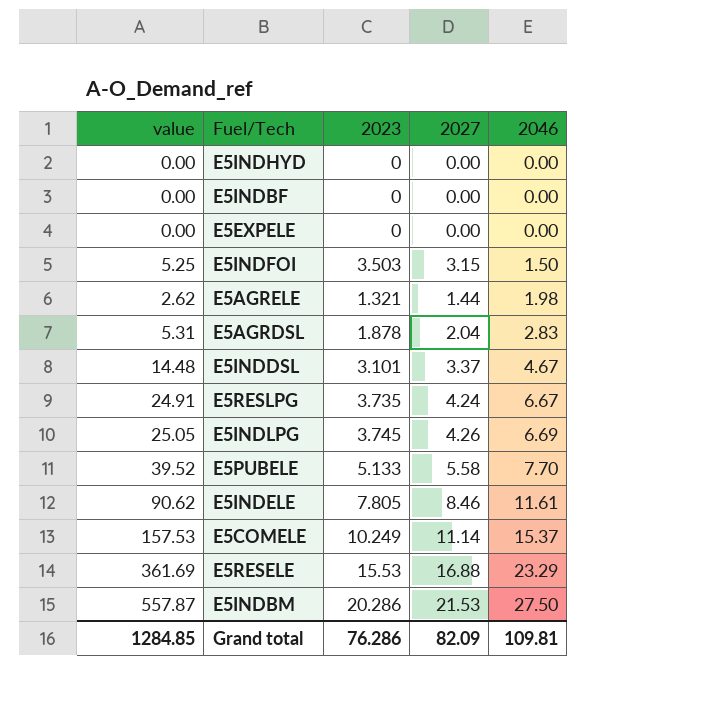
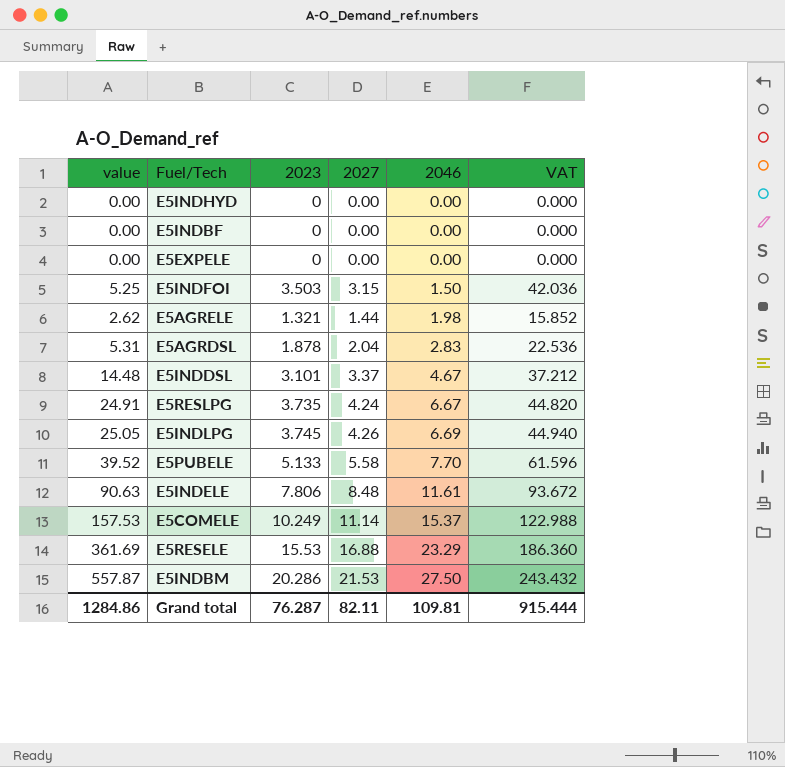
column VAT | formula: none -> [2023] * 12
E5INDELE | value: 90.62 -> 90.63
E5INDELE | 2023: 7.805 -> 7.806
E5INDELE | 2027: 8.46 -> 8.48
Grand total | value: 1284.85 -> 1284.86
Grand total | 2023: 76.286 -> 76.287
Grand total | 2027: 82.09 -> 82.11

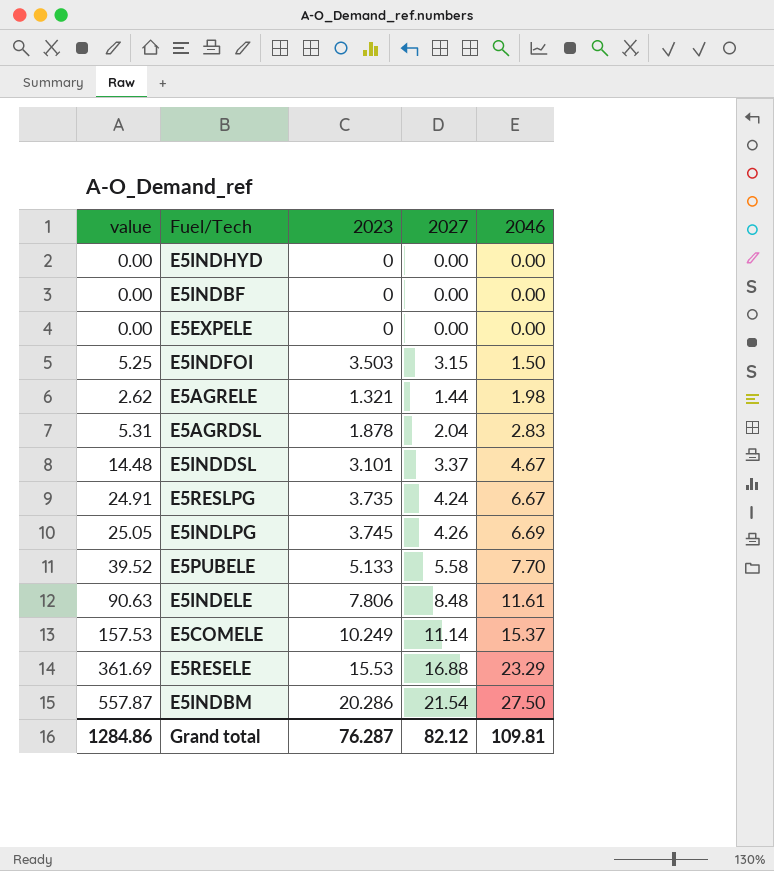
column VAT | formula: [2023] * 12 -> none
E5INDBM | 2027: 21.53 -> 21.54
Grand total | 2027: 82.11 -> 82.12

